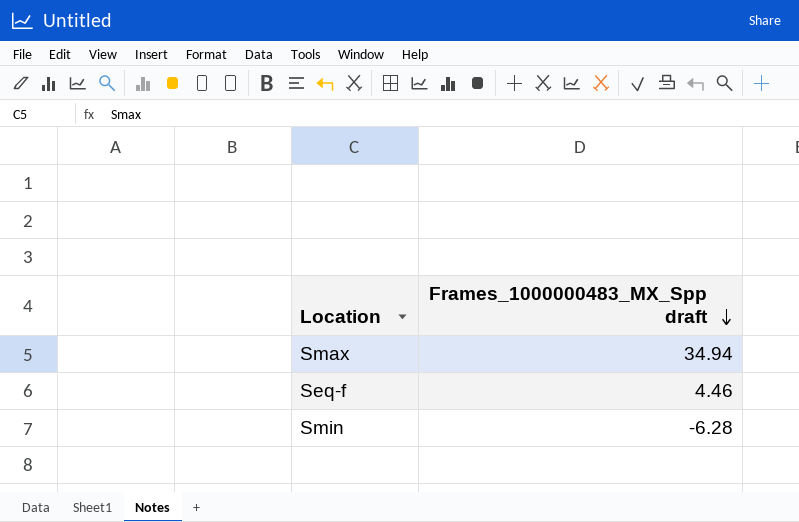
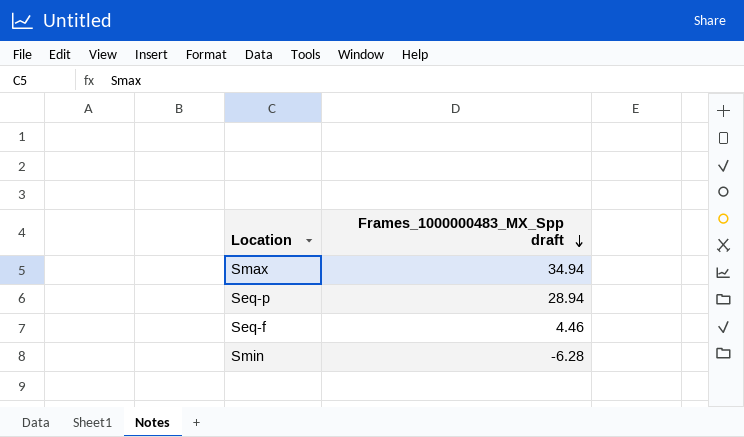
row Seq-p: none -> 28.94

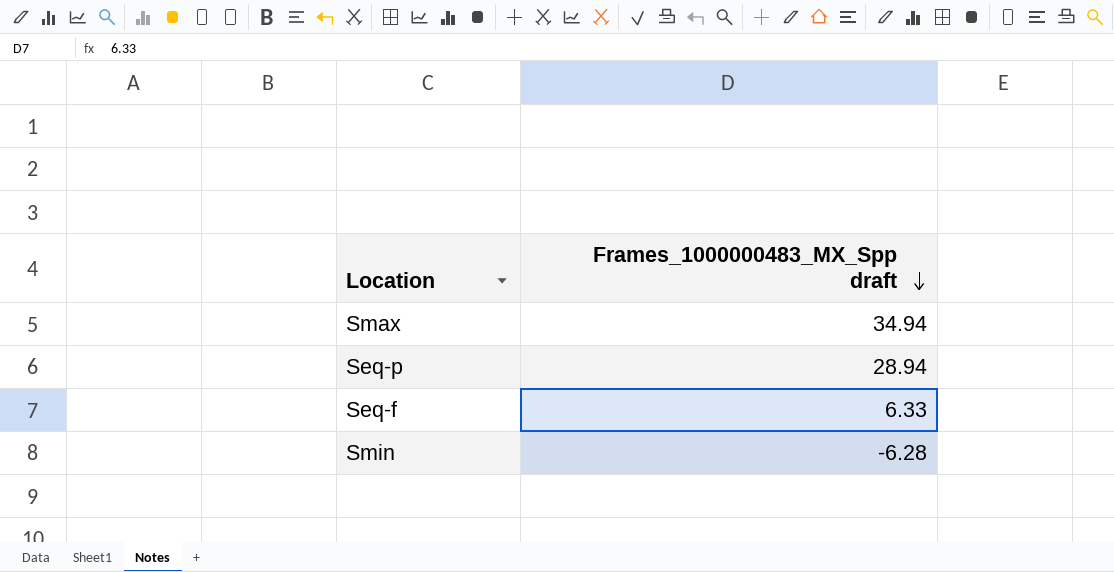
Seq-f | Frames_1000000483_MX_Spp draft: 4.46 -> 6.33

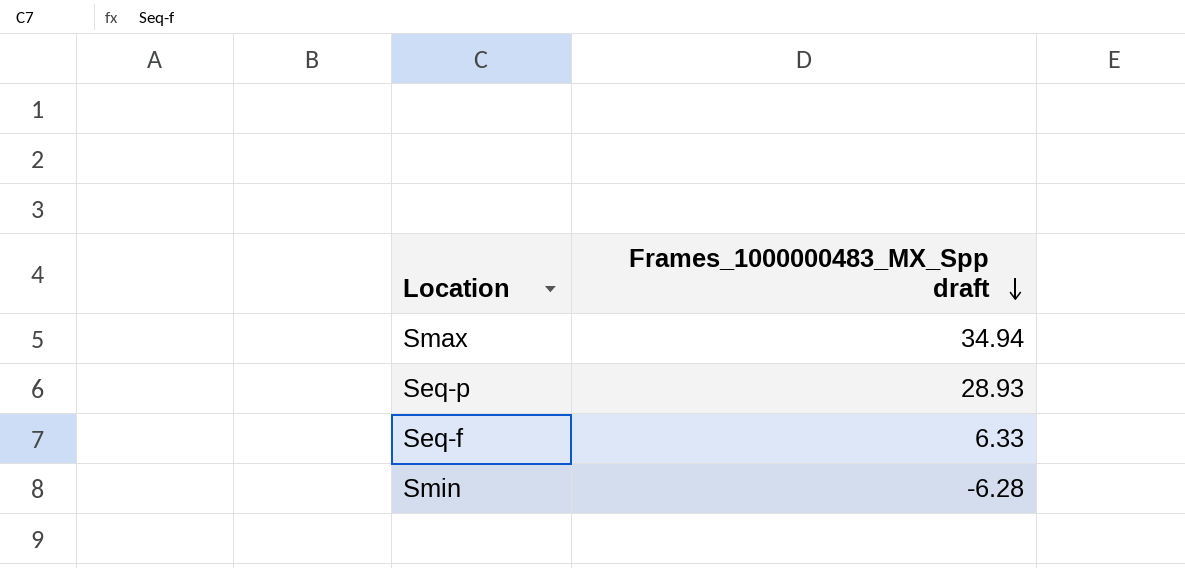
Seq-p | Frames_1000000483_MX_Spp draft: 28.94 -> 28.93

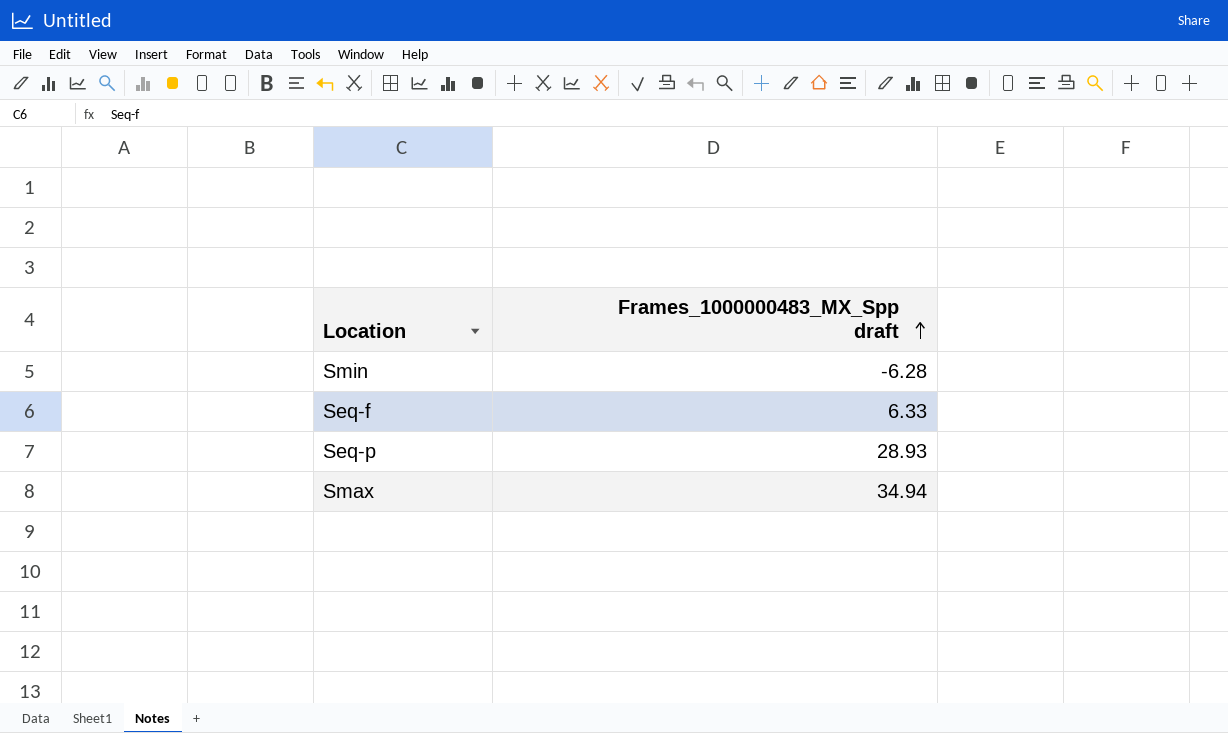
row order: Frames_1000000483_MX_Spp draft descending -> Frames_1000000483_MX_Spp draft ascending

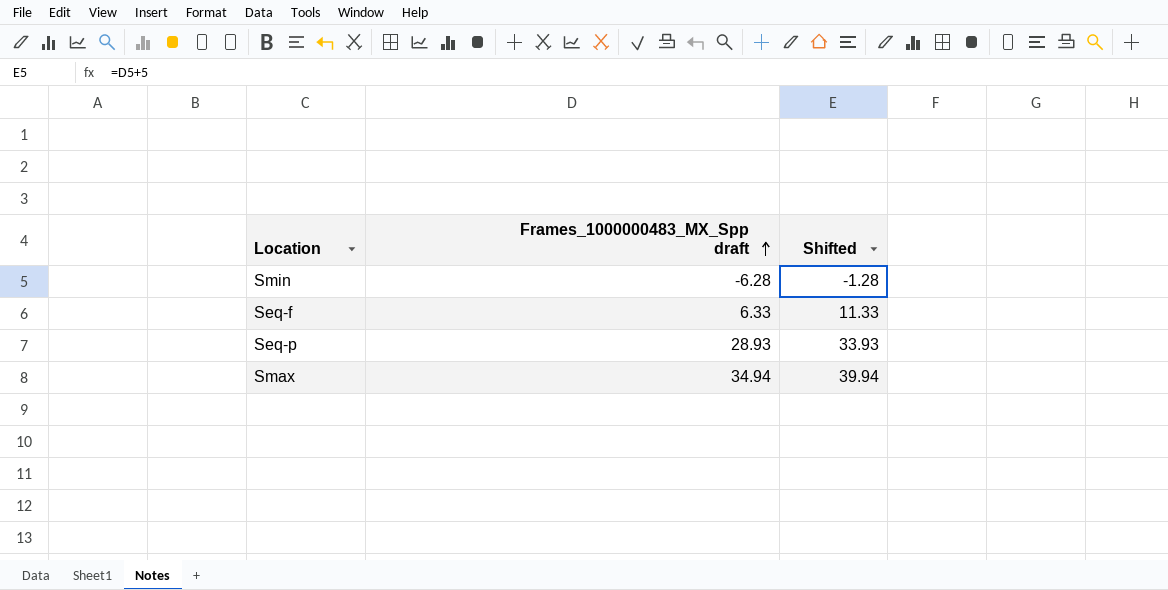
column Shifted | formula: none -> [Frames_1000000483_MX_Spp draft] + 5

